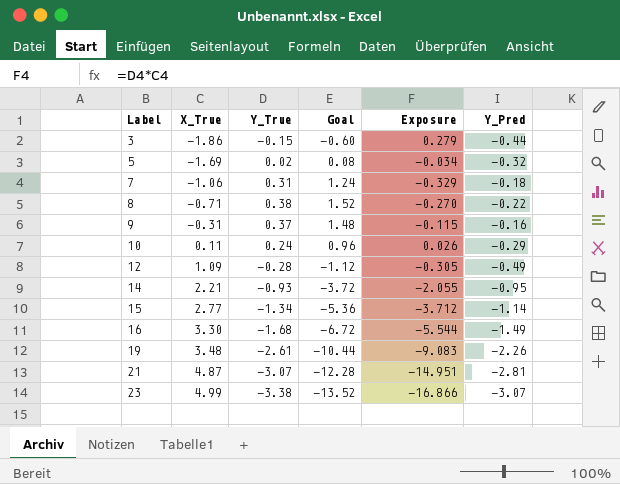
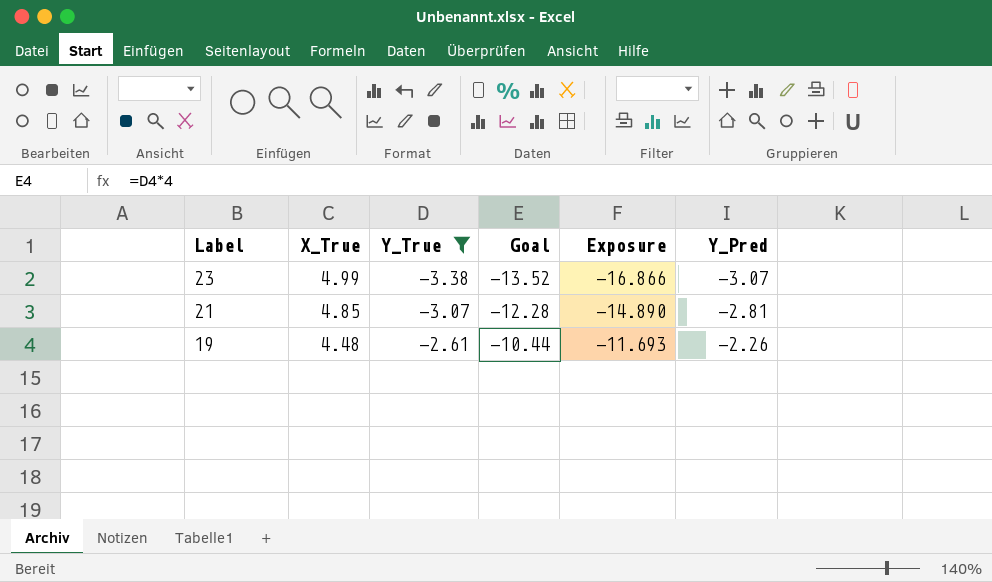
filter: none -> Y_True <= -2.61
row order: Label ascending -> Label descending
21 | X_True: 4.87 -> 4.85
21 | Exposure: -14.951 -> -14.890
19 | X_True: 3.48 -> 4.48
19 | Exposure: -9.083 -> -11.693

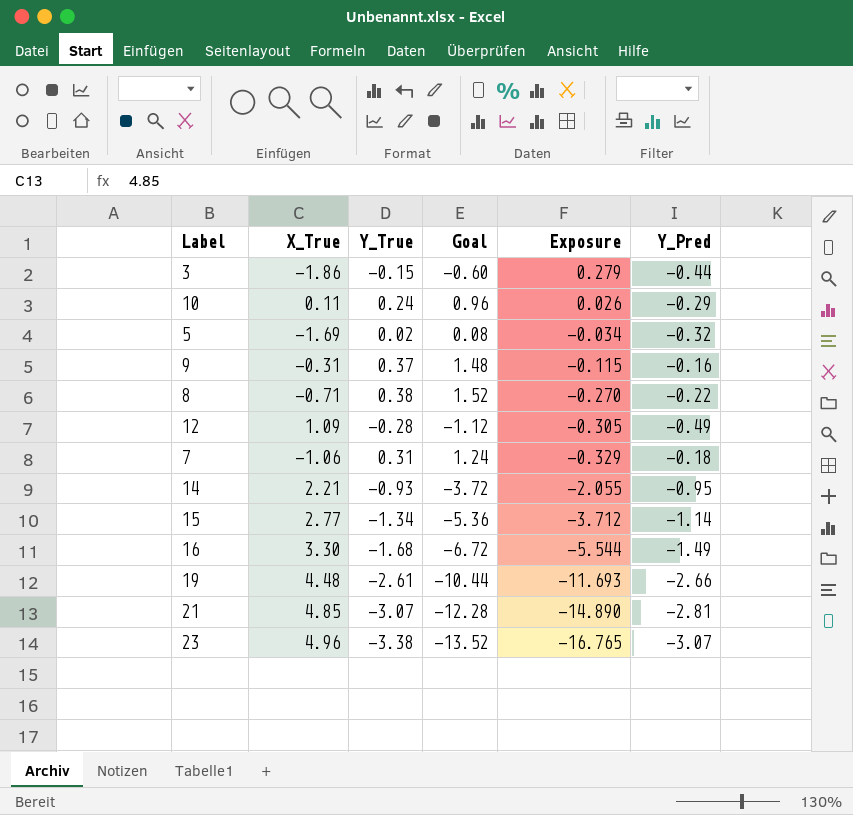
filter: Y_True <= -2.61 -> none
row order: Label descending -> Exposure descending
19 | Y_Pred: -2.26 -> -2.66
23 | X_True: 4.99 -> 4.96
23 | Exposure: -16.866 -> -16.765

